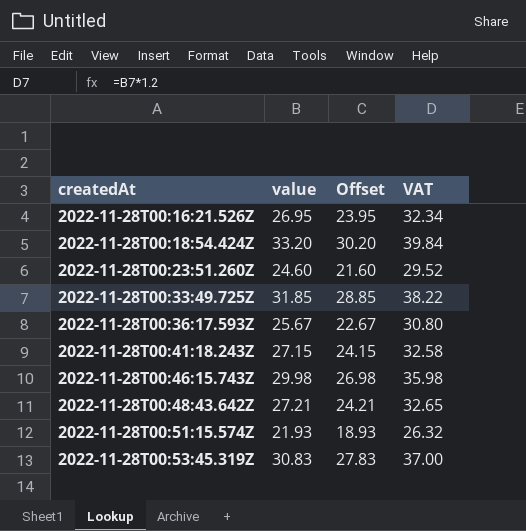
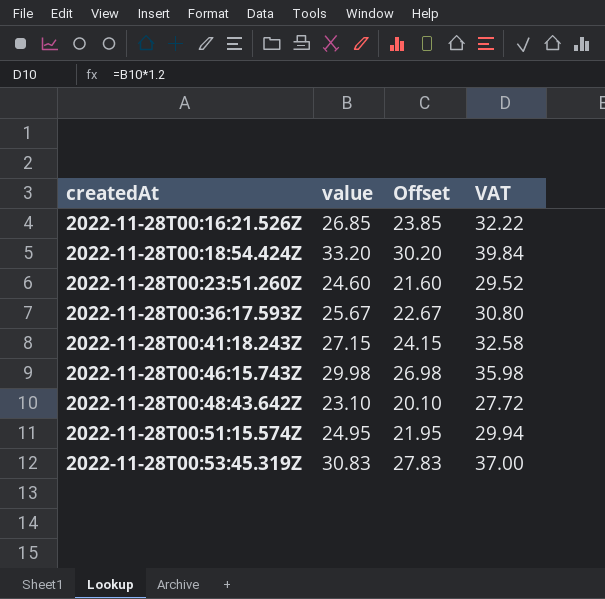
row 2022-11-28T00:33:49.725Z: 31.85 | 28.85 | 38.22 -> none
2022-11-28T00:16:21.526Z | value: 26.95 -> 26.85
2022-11-28T00:16:21.526Z | Offset: 23.95 -> 23.85
2022-11-28T00:16:21.526Z | VAT: 32.34 -> 32.22
2022-11-28T00:48:43.642Z | value: 27.21 -> 23.10
2022-11-28T00:48:43.642Z | Offset: 24.21 -> 20.10
2022-11-28T00:48:43.642Z | VAT: 32.65 -> 27.72
2022-11-28T00:51:15.574Z | value: 21.93 -> 24.95
2022-11-28T00:51:15.574Z | Offset: 18.93 -> 21.95
2022-11-28T00:51:15.574Z | VAT: 26.32 -> 29.94

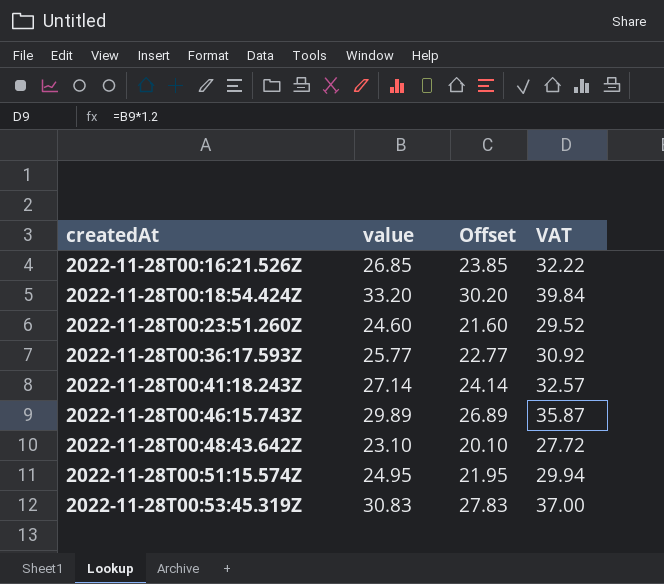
2022-11-28T00:36:17.593Z | value: 25.67 -> 25.77
2022-11-28T00:36:17.593Z | Offset: 22.67 -> 22.77
2022-11-28T00:36:17.593Z | VAT: 30.80 -> 30.92
2022-11-28T00:41:18.243Z | value: 27.15 -> 27.14
2022-11-28T00:41:18.243Z | Offset: 24.15 -> 24.14
2022-11-28T00:41:18.243Z | VAT: 32.58 -> 32.57
2022-11-28T00:46:15.743Z | value: 29.98 -> 29.89
2022-11-28T00:46:15.743Z | Offset: 26.98 -> 26.89
2022-11-28T00:46:15.743Z | VAT: 35.98 -> 35.87

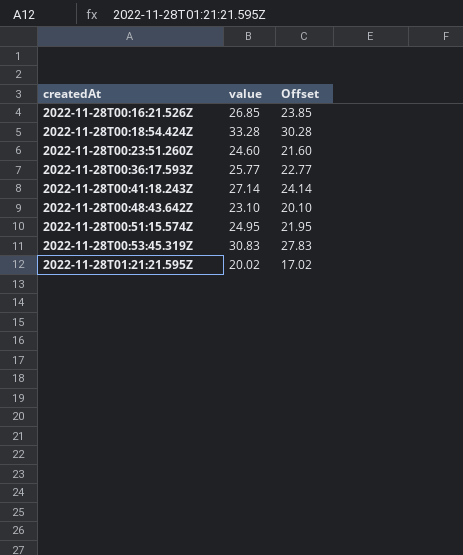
column VAT | formula: [value] * 1.2 -> none
row 2022-11-28T00:46:15.743Z: 29.89 | 26.89 | 35.87 -> none
2022-11-28T00:18:54.424Z | value: 33.20 -> 33.28
2022-11-28T00:18:54.424Z | Offset: 30.20 -> 30.28
row 2022-11-28T01:21:21.595Z: none -> 20.02 | 17.02

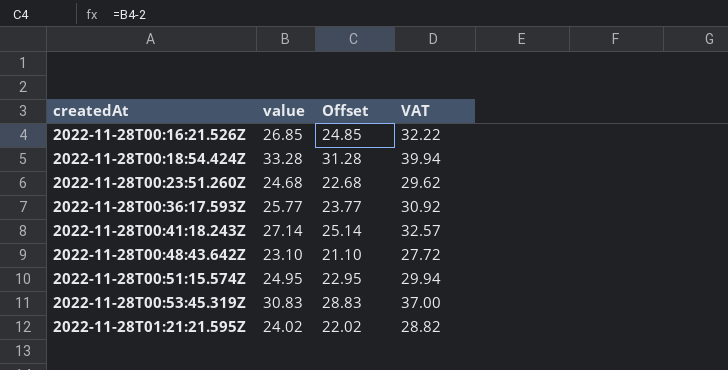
column Offset | formula: [value] - 3 -> [value] - 2
column VAT | formula: none -> [value] * 1.2
2022-11-28T00:23:51.260Z | value: 24.60 -> 24.68
2022-11-28T01:21:21.595Z | value: 20.02 -> 24.02

